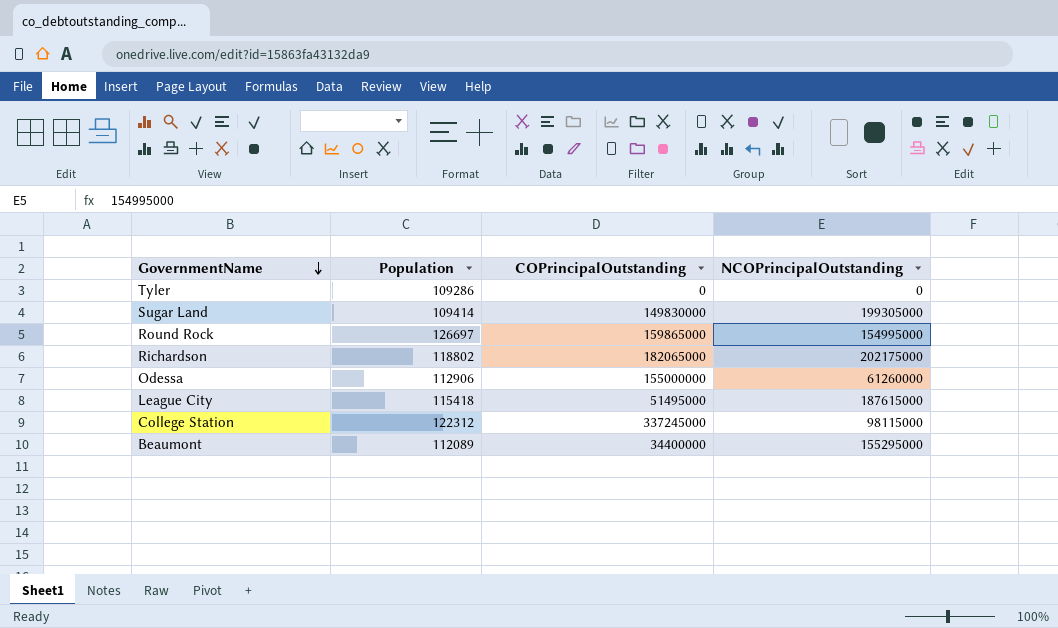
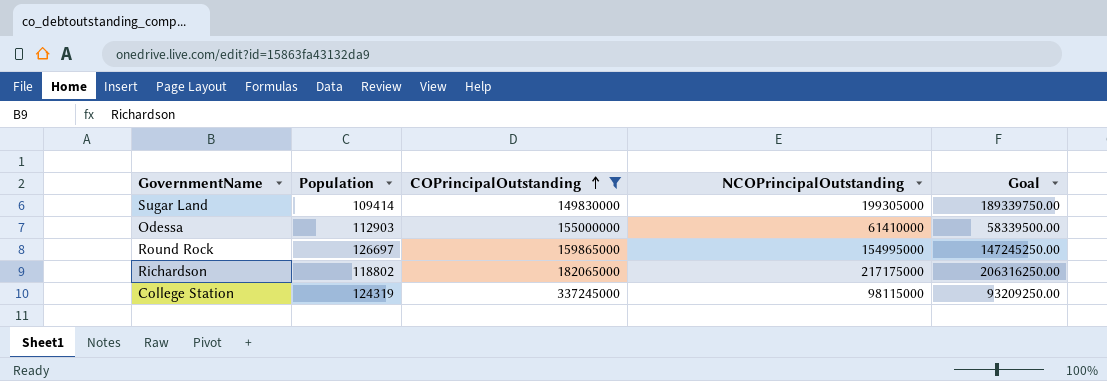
filter: none -> COPrincipalOutstanding >= 149830000
row order: GovernmentName descending -> COPrincipalOutstanding ascending
column Goal | formula: none -> [NCOPrincipalOutstanding] * 0.95
Odessa | Population: 112906 -> 112903
Odessa | NCOPrincipalOutstanding: 61260000 -> 61410000
Richardson | NCOPrincipalOutstanding: 202175000 -> 217175000
College Station | Population: 122312 -> 124319

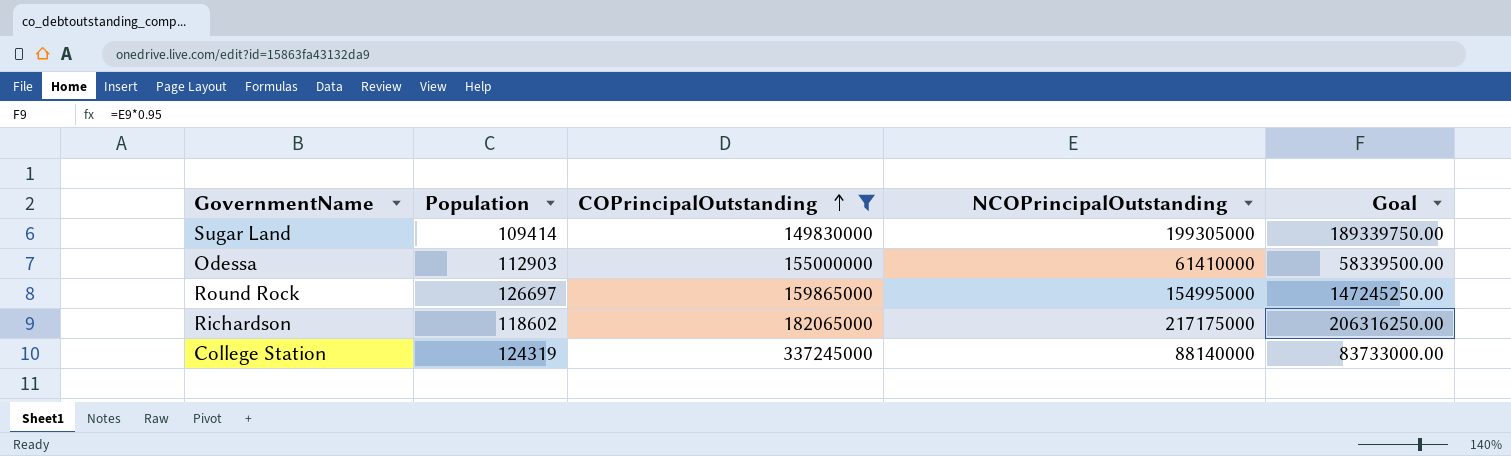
Richardson | Population: 118802 -> 118602
College Station | NCOPrincipalOutstanding: 98115000 -> 88140000
College Station | Goal: 93209250.00 -> 83733000.00

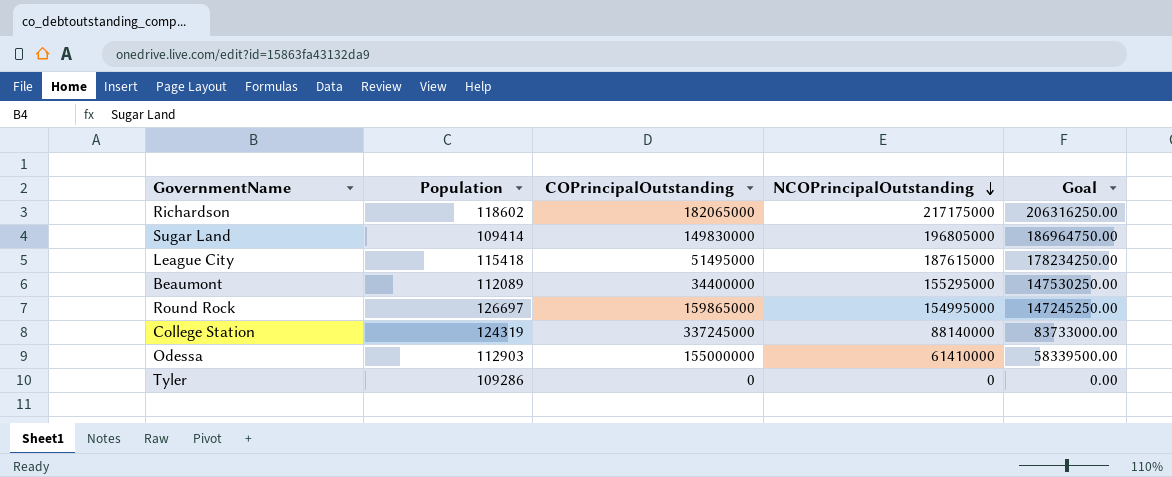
filter: COPrincipalOutstanding >= 149830000 -> none
row order: COPrincipalOutstanding ascending -> NCOPrincipalOutstanding descending
Sugar Land | NCOPrincipalOutstanding: 199305000 -> 196805000
Sugar Land | Goal: 189339750.00 -> 186964750.00

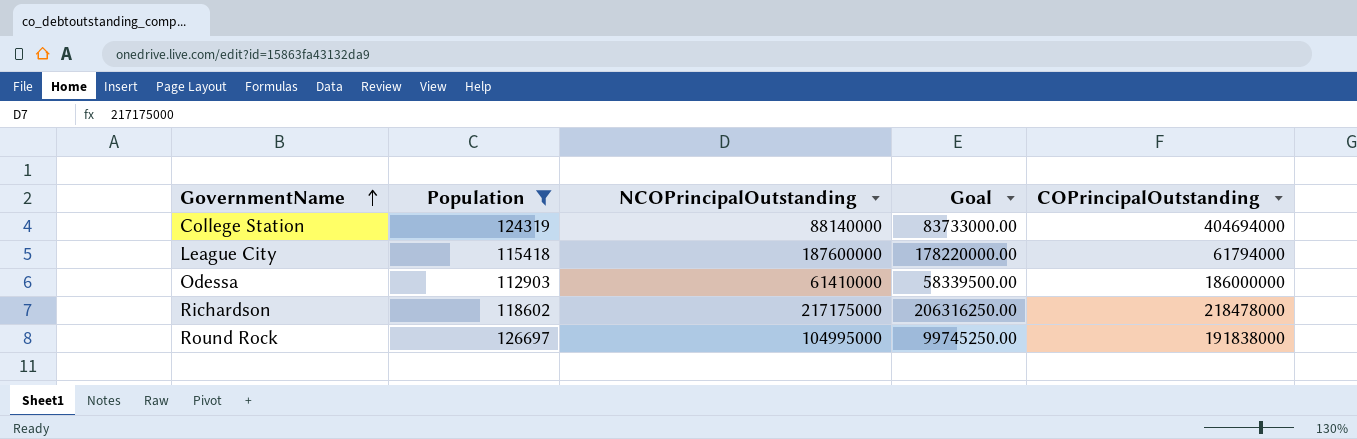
filter: none -> Population >= 112903
row order: NCOPrincipalOutstanding descending -> GovernmentName ascending
column COPrincipalOutstanding | position: 3 -> 5
College Station | COPrincipalOutstanding: 337245000 -> 404694000
League City | NCOPrincipalOutstanding: 187615000 -> 187600000
League City | Goal: 178234250.00 -> 178220000.00
League City | COPrincipalOutstanding: 51495000 -> 61794000
Odessa | COPrincipalOutstanding: 155000000 -> 186000000
Richardson | COPrincipalOutstanding: 182065000 -> 218478000
Round Rock | NCOPrincipalOutstanding: 154995000 -> 104995000
Round Rock | Goal: 147245250.00 -> 99745250.00
Round Rock | COPrincipalOutstanding: 159865000 -> 191838000

